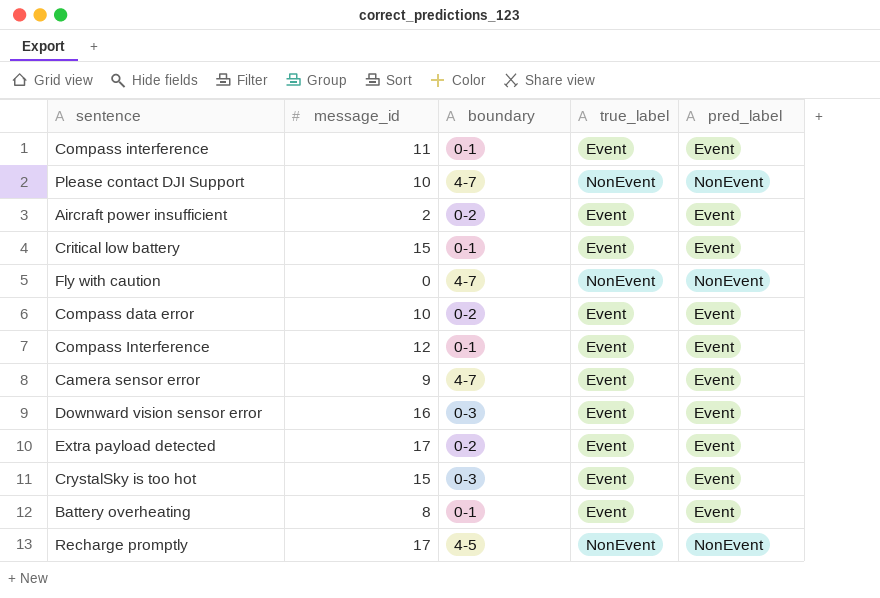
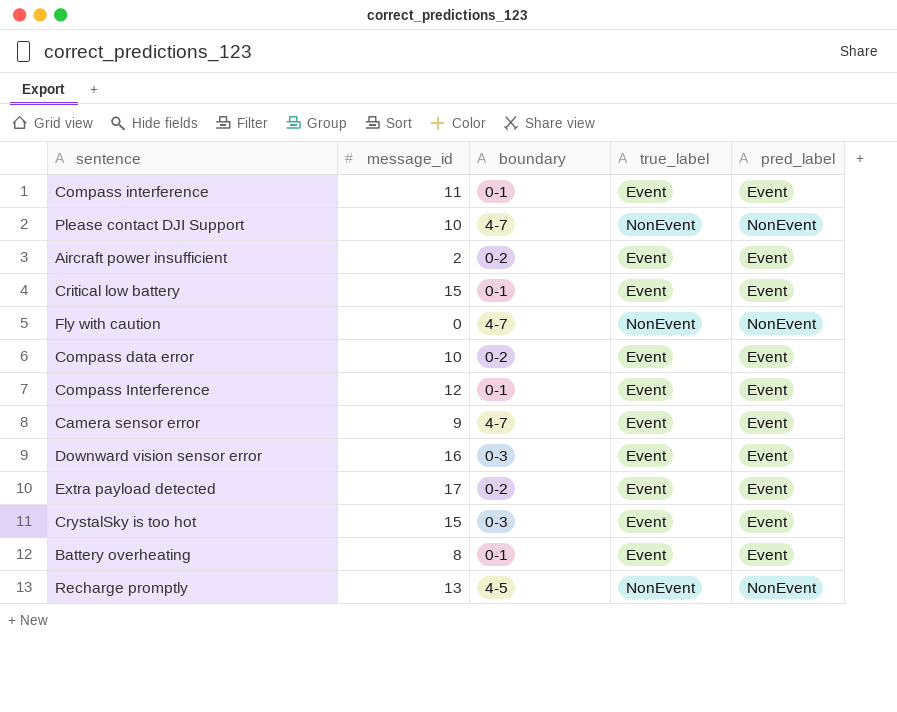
Recharge promptly | message_id: 17 -> 13

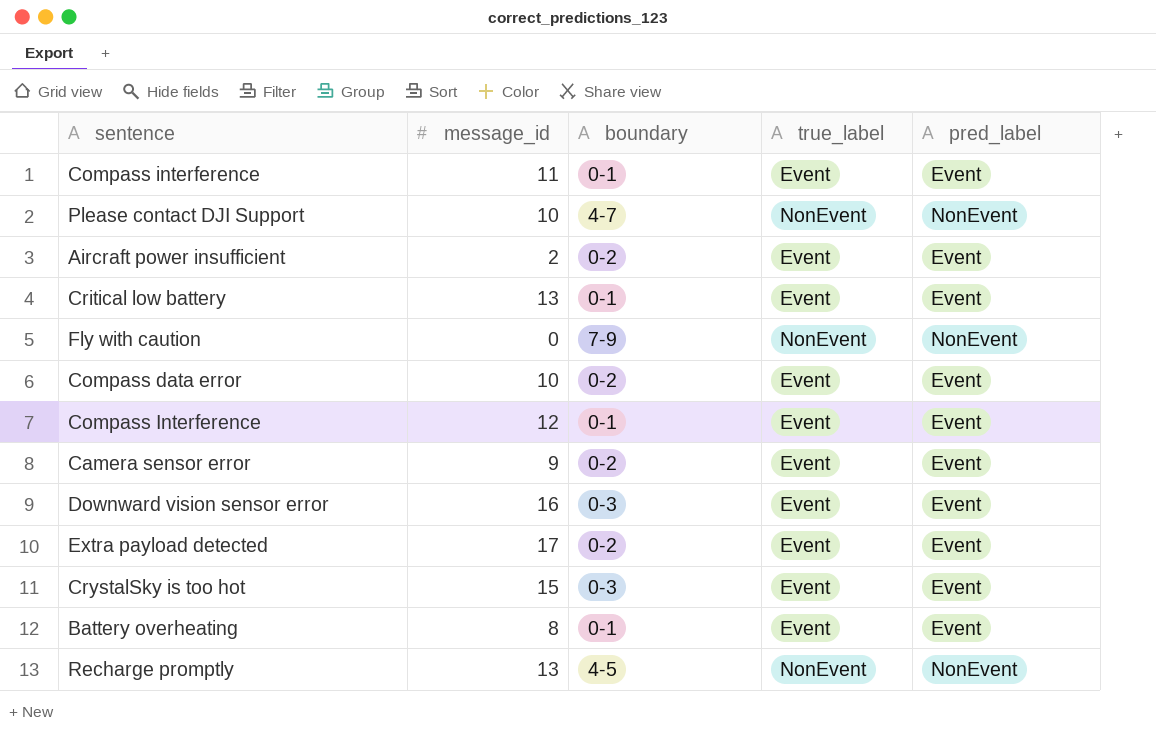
Critical low battery | message_id: 15 -> 13
Fly with caution | boundary: 4-7 -> 7-9
Camera sensor error | boundary: 4-7 -> 0-2

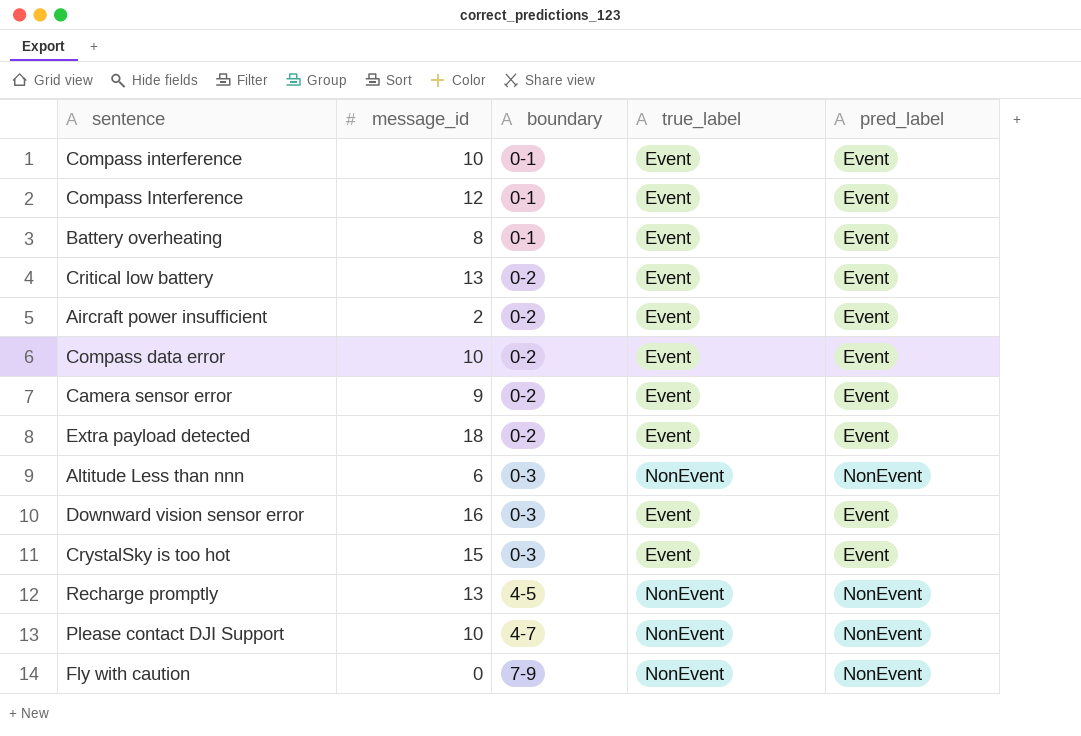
row order: none -> boundary ascending
Compass interference | message_id: 11 -> 10
Critical low battery | boundary: 0-1 -> 0-2
Extra payload detected | message_id: 17 -> 18
row Altitude Less than nnn: none -> 6 | 0-3 | NonEvent | NonEvent

